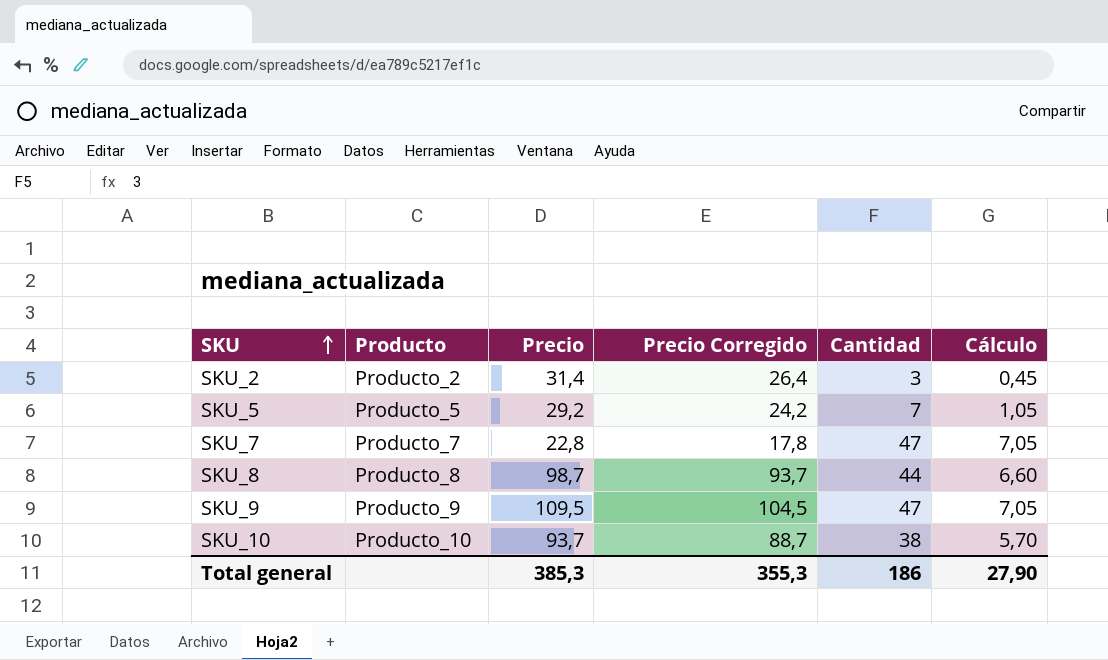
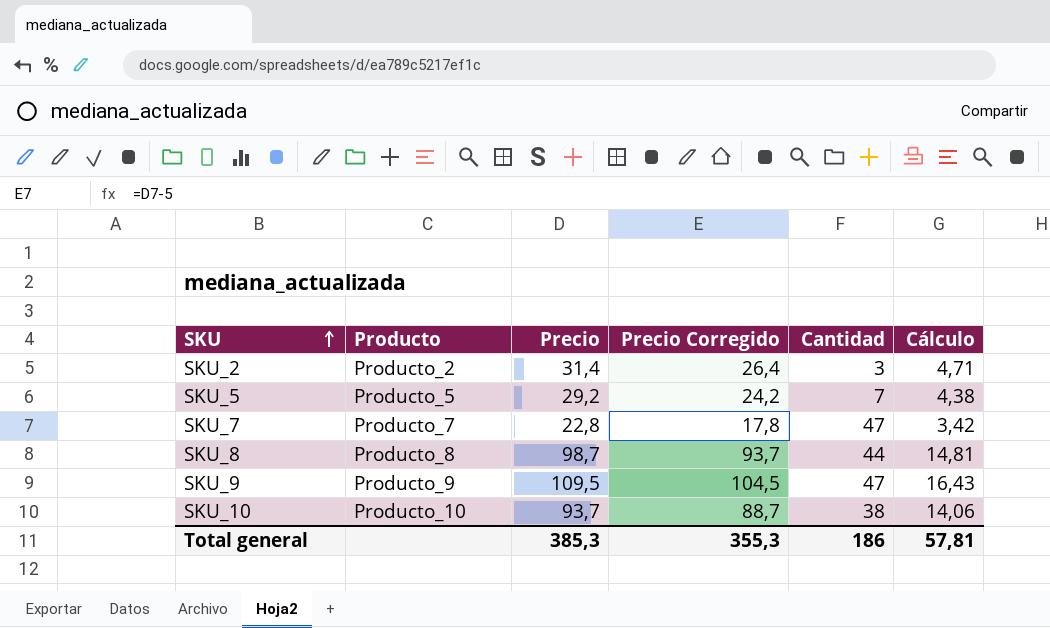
column Cálculo | formula: [Cantidad] * 0,15 -> [Precio] * 0,15
Total general | Cálculo: 27,90 -> 57,81

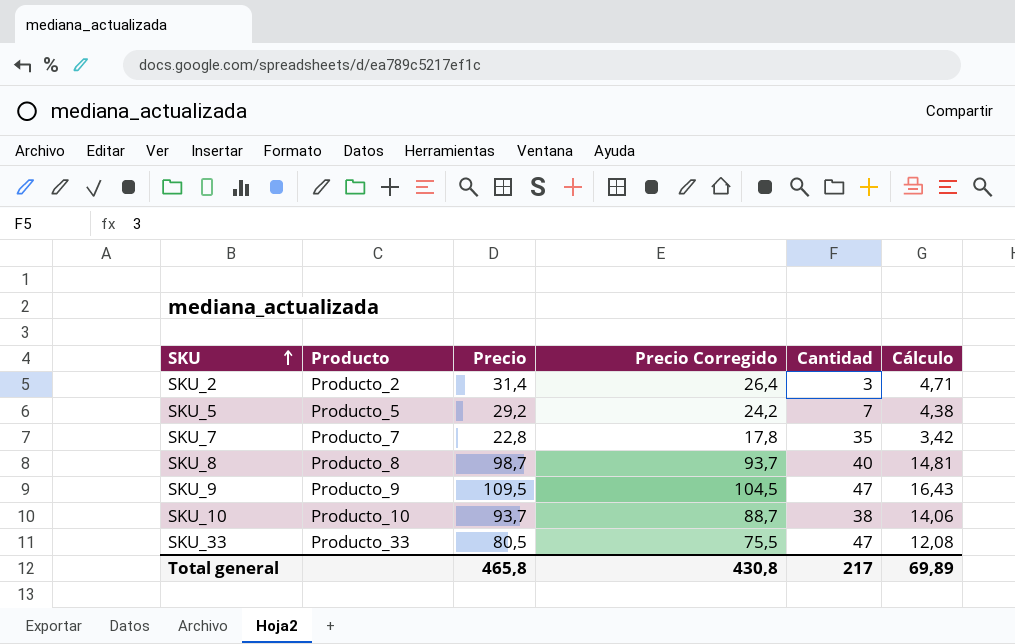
SKU_7 | Cantidad: 47 -> 35
SKU_8 | Cantidad: 44 -> 40
row SKU_33: none -> Producto_33 | 80,5 | 75,5 | 47 | 12,08
Total general | Precio: 385,3 -> 465,8
Total general | Precio Corregido: 355,3 -> 430,8
Total general | Cantidad: 186 -> 217
Total general | Cálculo: 57,81 -> 69,89

